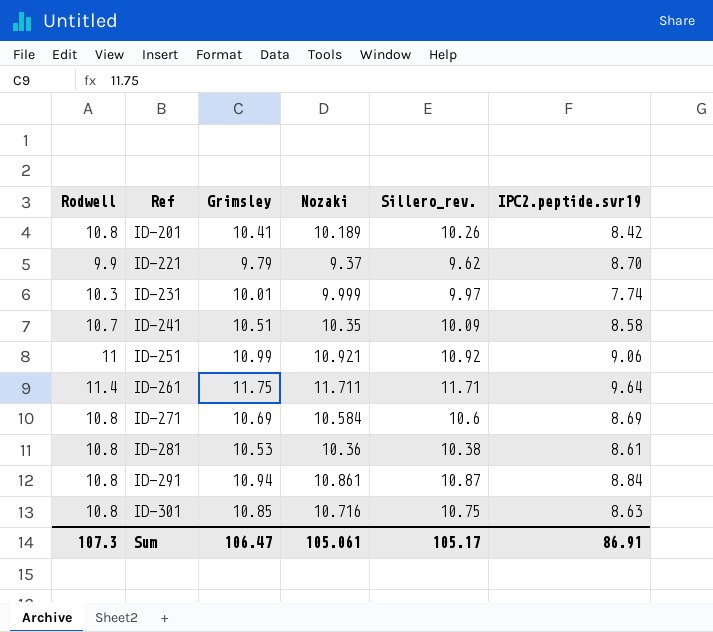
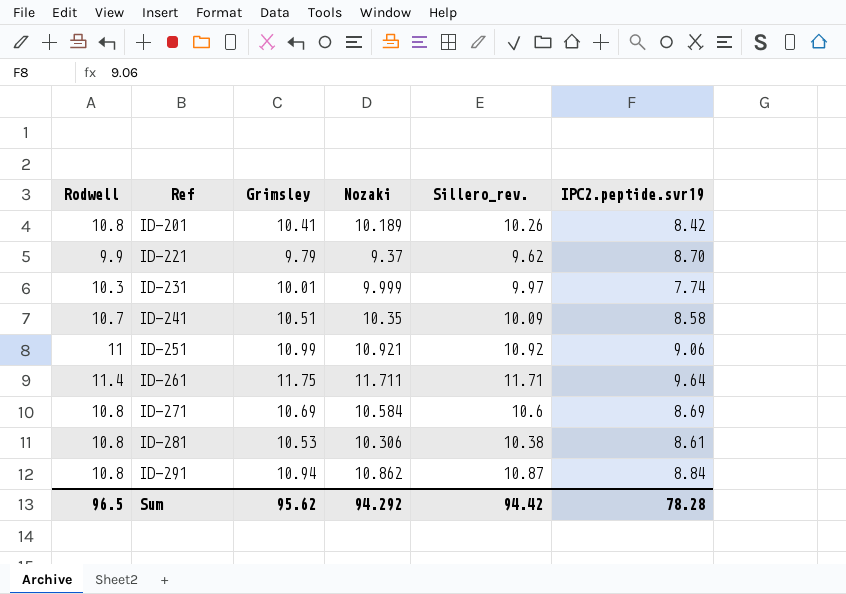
row ID-301: 10.8 | 10.85 | 10.716 | 10.75 | 8.63 -> none
ID-281 | Nozaki: 10.36 -> 10.306
ID-291 | Nozaki: 10.861 -> 10.862
Sum | Rodwell: 107.3 -> 96.5
Sum | Grimsley: 106.47 -> 95.62
Sum | Nozaki: 105.061 -> 94.292
Sum | Sillero_rev.: 105.17 -> 94.42
Sum | IPC2.peptide.svr19: 86.91 -> 78.28

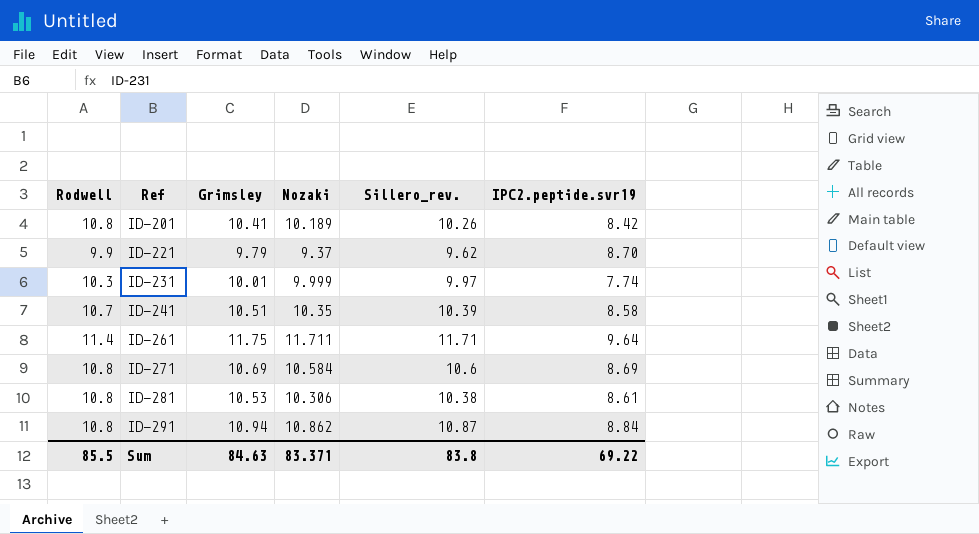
row ID-251: 11 | 10.99 | 10.921 | 10.92 | 9.06 -> none
ID-241 | Sillero_rev.: 10.09 -> 10.39
Sum | Rodwell: 96.5 -> 85.5
Sum | Grimsley: 95.62 -> 84.63
Sum | Nozaki: 94.292 -> 83.371
Sum | Sillero_rev.: 94.42 -> 83.8
Sum | IPC2.peptide.svr19: 78.28 -> 69.22

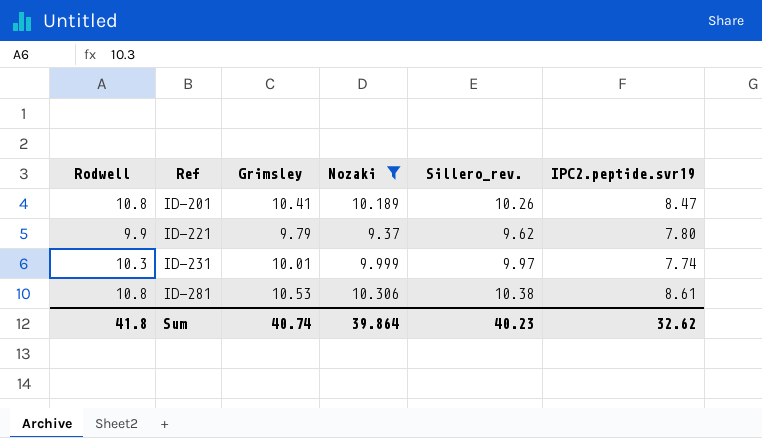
filter: none -> Nozaki <= 10.306
ID-201 | IPC2.peptide.svr19: 8.42 -> 8.47
ID-221 | IPC2.peptide.svr19: 8.70 -> 7.80
Sum | Rodwell: 85.5 -> 41.8
Sum | Grimsley: 84.63 -> 40.74
Sum | Nozaki: 83.371 -> 39.864
Sum | Sillero_rev.: 83.8 -> 40.23
Sum | IPC2.peptide.svr19: 69.22 -> 32.62

